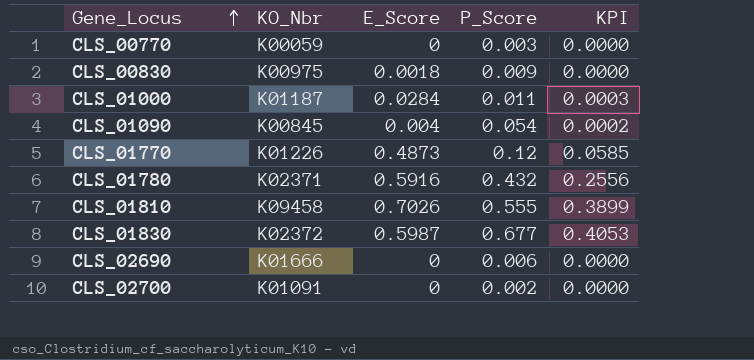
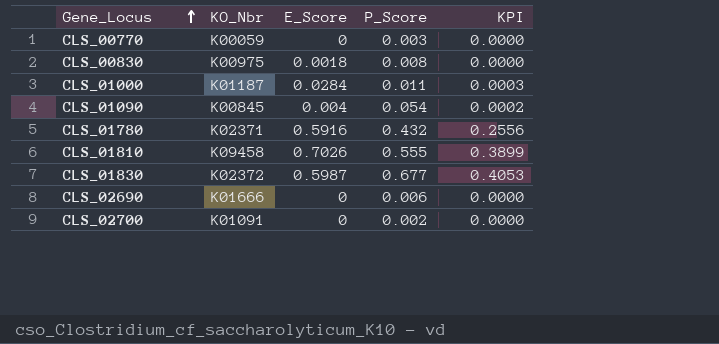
row CLS_01770: K01226 | 0.4873 | 0.12 | 0.0585 -> none
CLS_00830 | P_Score: 0.009 -> 0.008

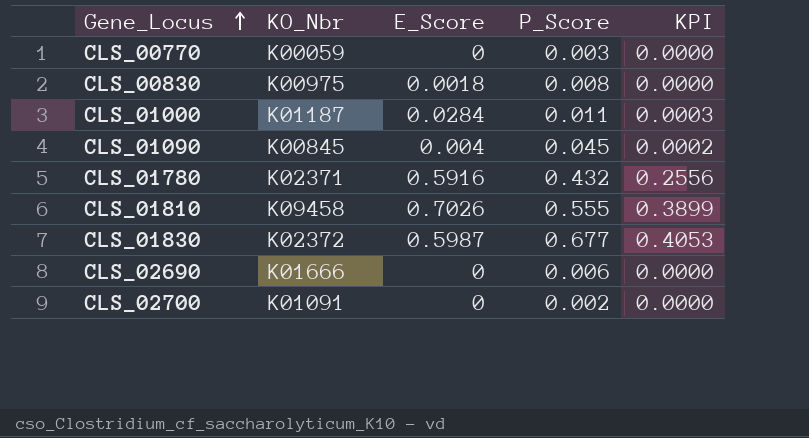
CLS_01090 | P_Score: 0.054 -> 0.045

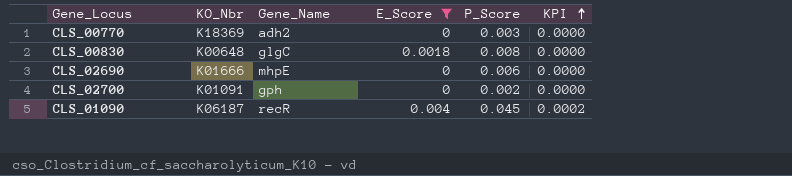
filter: none -> E_Score <= 0.004
row order: Gene_Locus ascending -> KPI ascending
column Gene_Name | position: none -> 3
CLS_00770 | KO_Nbr: K00059 -> K18369
CLS_00830 | KO_Nbr: K00975 -> K00648
CLS_01090 | KO_Nbr: K00845 -> K06187

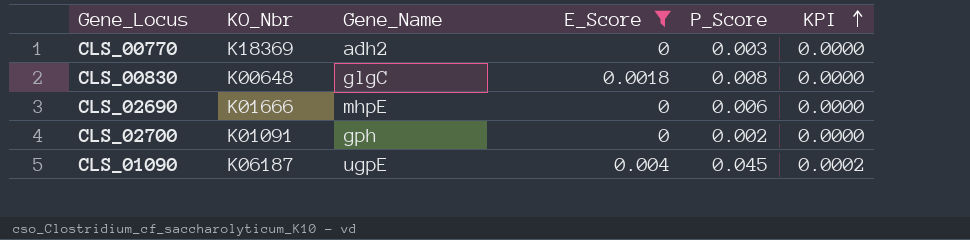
CLS_01090 | Gene_Name: recR -> ugpE

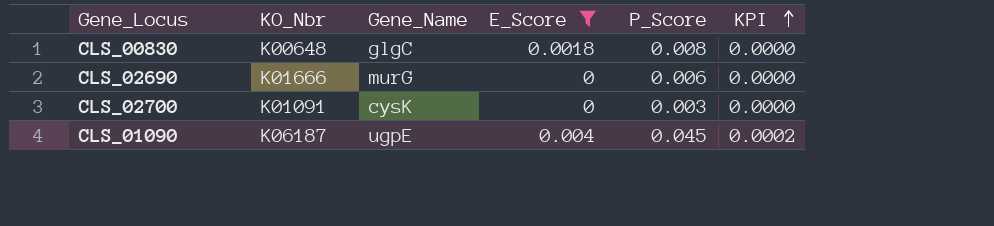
row CLS_00770: K18369 | adh2 | 0 | 0.003 | 0.0000 -> none
CLS_02690 | Gene_Name: mhpE -> murG
CLS_02700 | Gene_Name: gph -> cysK
CLS_02700 | P_Score: 0.002 -> 0.003

